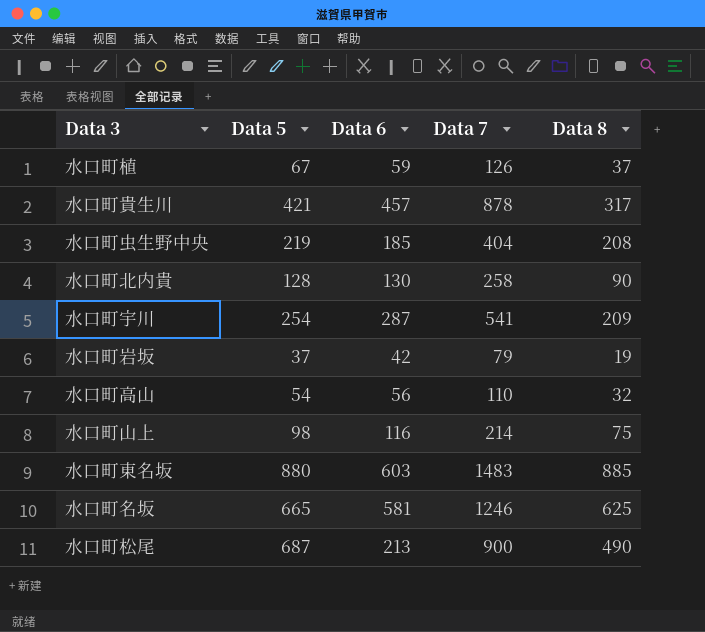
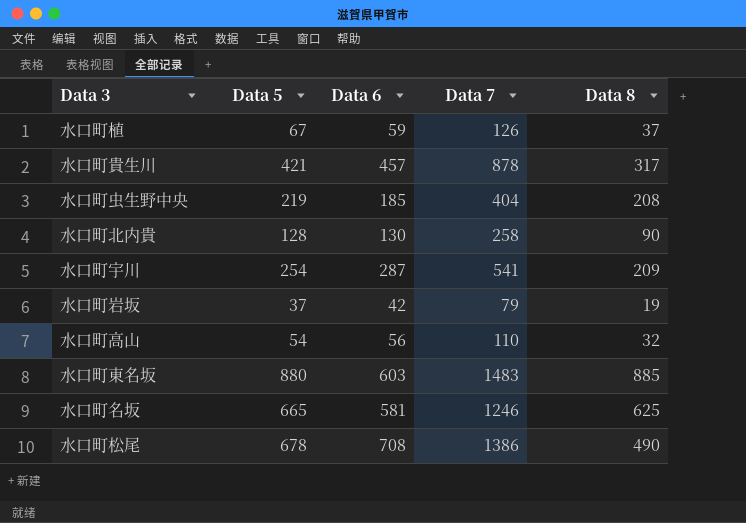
row 水口町山上: 98 | 116 | 214 | 75 -> none
水口町松尾 | Data 5: 687 -> 678
水口町松尾 | Data 6: 213 -> 708
水口町松尾 | Data 7: 900 -> 1386

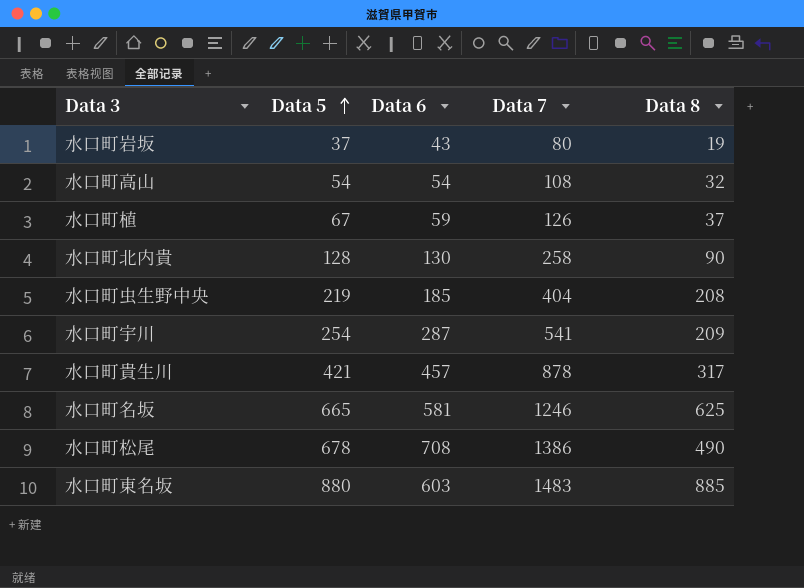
row order: none -> Data 5 ascending
水口町岩坂 | Data 6: 42 -> 43
水口町岩坂 | Data 7: 79 -> 80
水口町高山 | Data 6: 56 -> 54
水口町高山 | Data 7: 110 -> 108

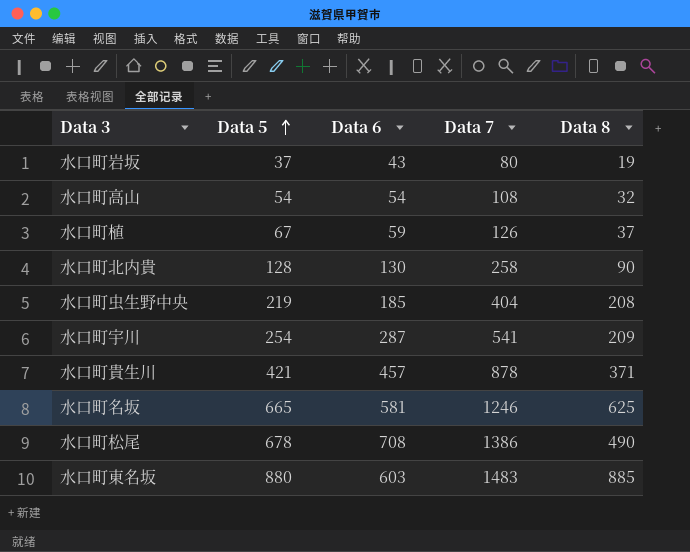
水口町貴生川 | Data 8: 317 -> 371

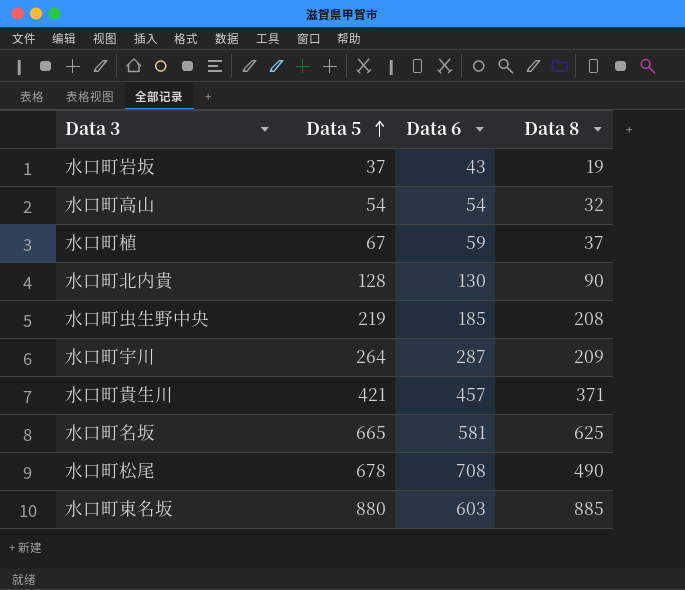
column Data 7 | formula: [Data 5] + [Data 6] -> none
水口町宇川 | Data 5: 254 -> 264

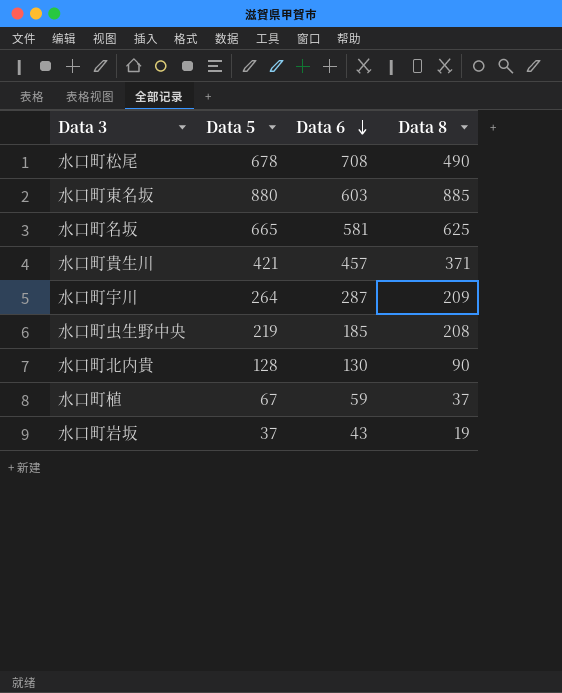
row order: Data 5 ascending -> Data 6 descending
row 水口町高山: 54 | 54 | 32 -> none

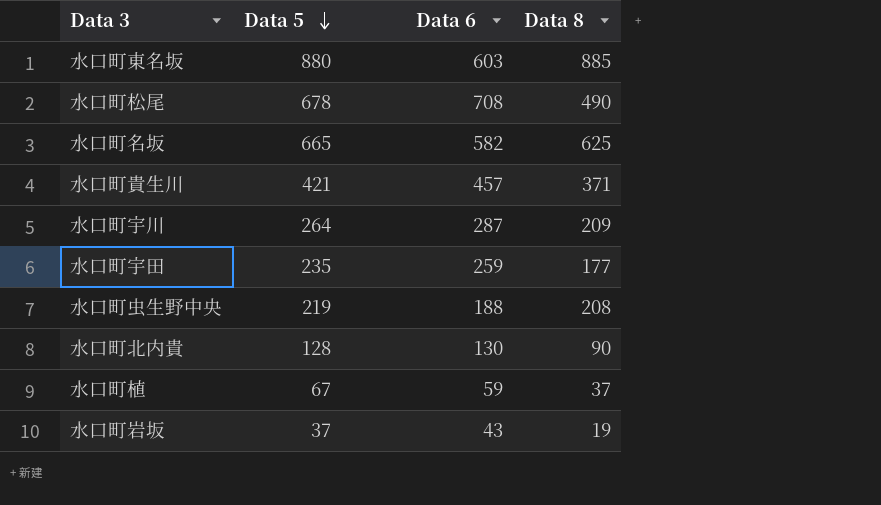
row order: Data 6 descending -> Data 5 descending
水口町名坂 | Data 6: 581 -> 582
row 水口町宇田: none -> 235 | 259 | 177
水口町虫生野中央 | Data 6: 185 -> 188

